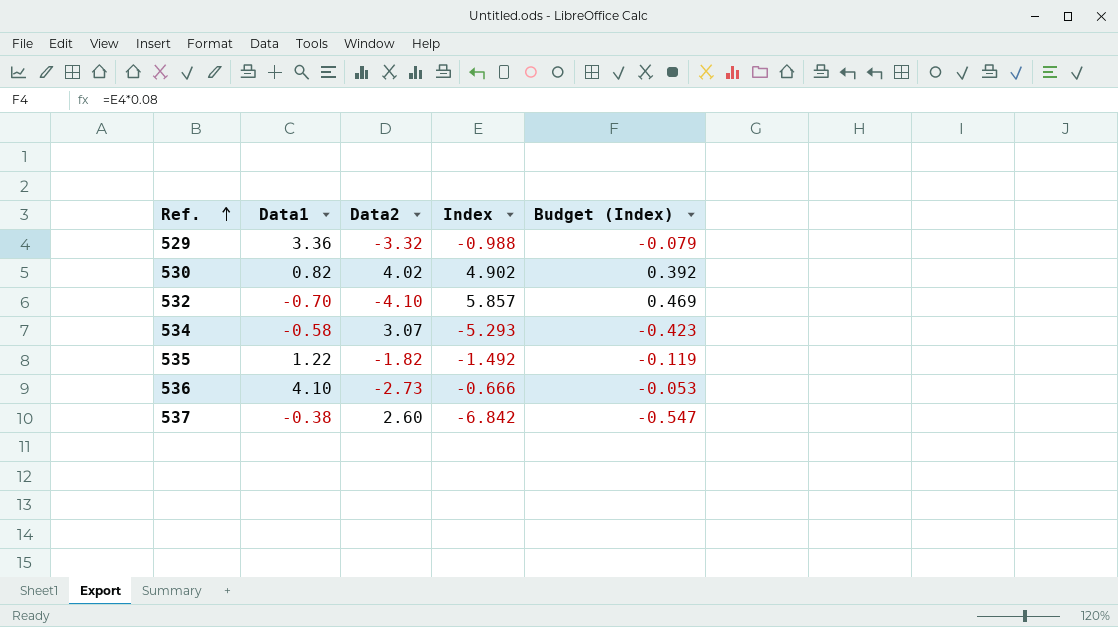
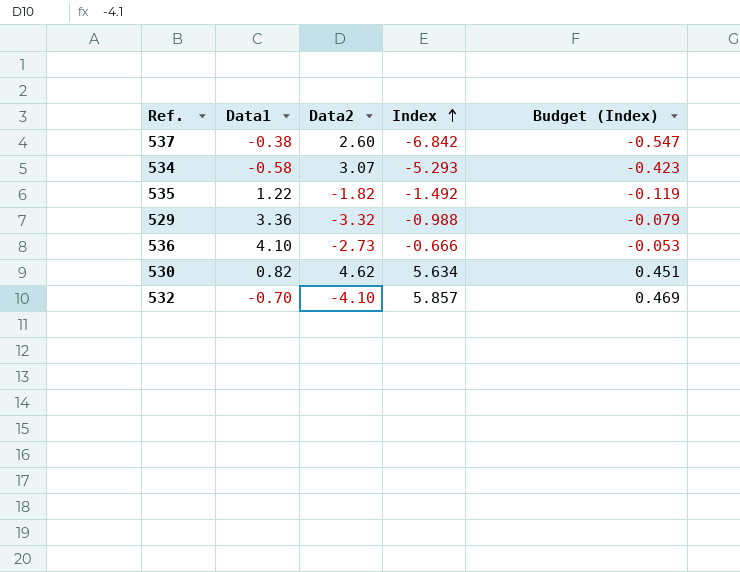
row order: Ref. ascending -> Index ascending
530 | Data2: 4.02 -> 4.62
530 | Index: 4.902 -> 5.634
530 | Budget (Index): 0.392 -> 0.451

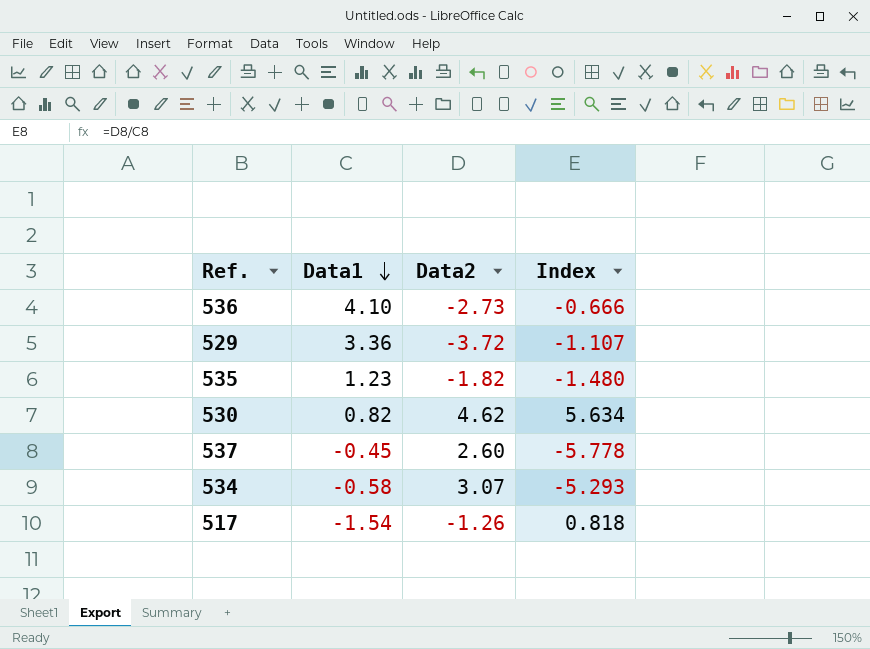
row order: Index ascending -> Data1 descending
column Budget (Index) | formula: [Index] * 0.08 -> none
row 532: -0.70 | -4.10 | 5.857 | 0.469 -> none
529 | Data2: -3.32 -> -3.72
529 | Index: -0.988 -> -1.107
535 | Data1: 1.22 -> 1.23
535 | Index: -1.492 -> -1.480
537 | Data1: -0.38 -> -0.45
537 | Index: -6.842 -> -5.778
row 517: none -> -1.54 | -1.26 | 0.818

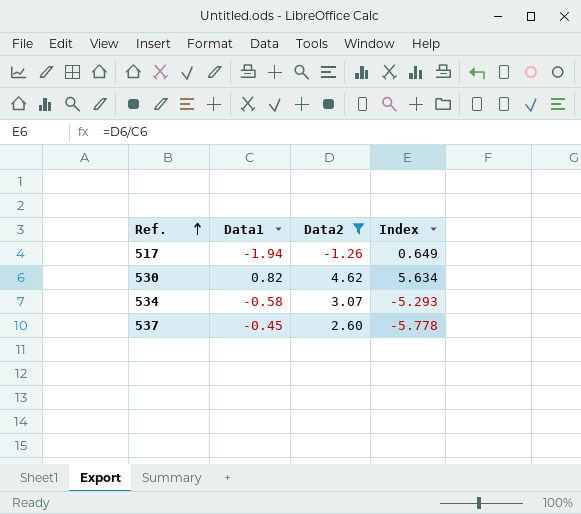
filter: none -> Data2 >= -1.26
row order: Data1 descending -> Ref. ascending
517 | Data1: -1.54 -> -1.94
517 | Index: 0.818 -> 0.649

